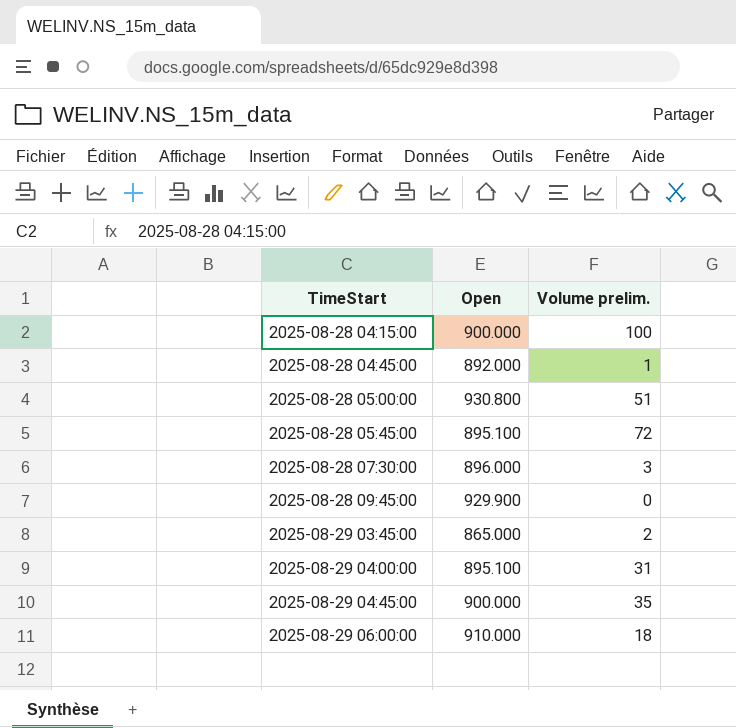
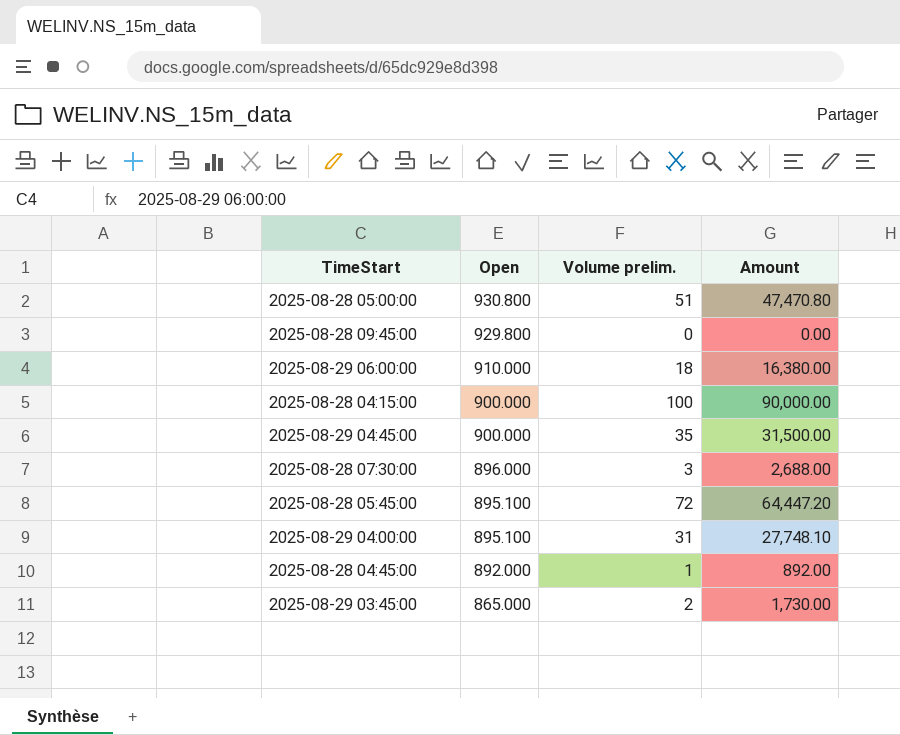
row order: TimeStart ascending -> Open descending
column Amount | formula: none -> [Open] * [Volume prelim.]
2025-08-28 09:45:00 | Open: 929.900 -> 929.800

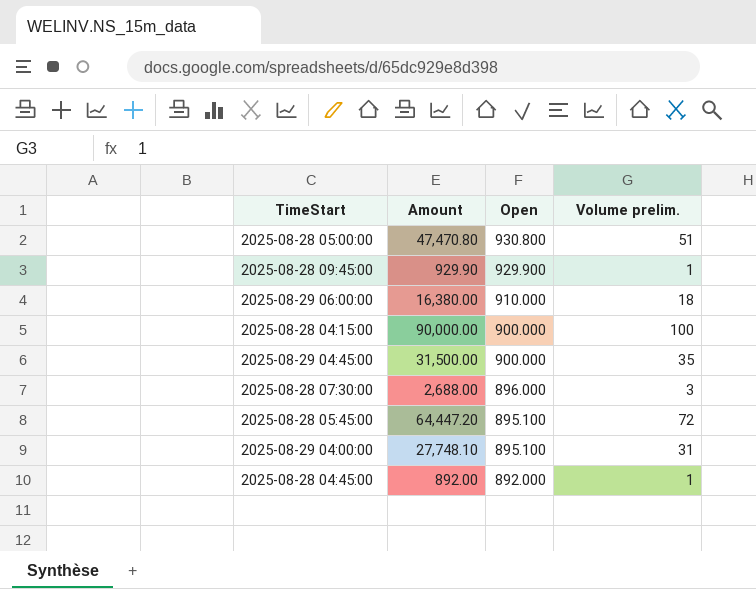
column Amount | position: 4 -> 2
row 2025-08-29 03:45:00: 865.000 | 2 | 1,730.00 -> none
2025-08-28 09:45:00 | Amount: 0.00 -> 929.90
2025-08-28 09:45:00 | Open: 929.800 -> 929.900
2025-08-28 09:45:00 | Volume prelim.: 0 -> 1

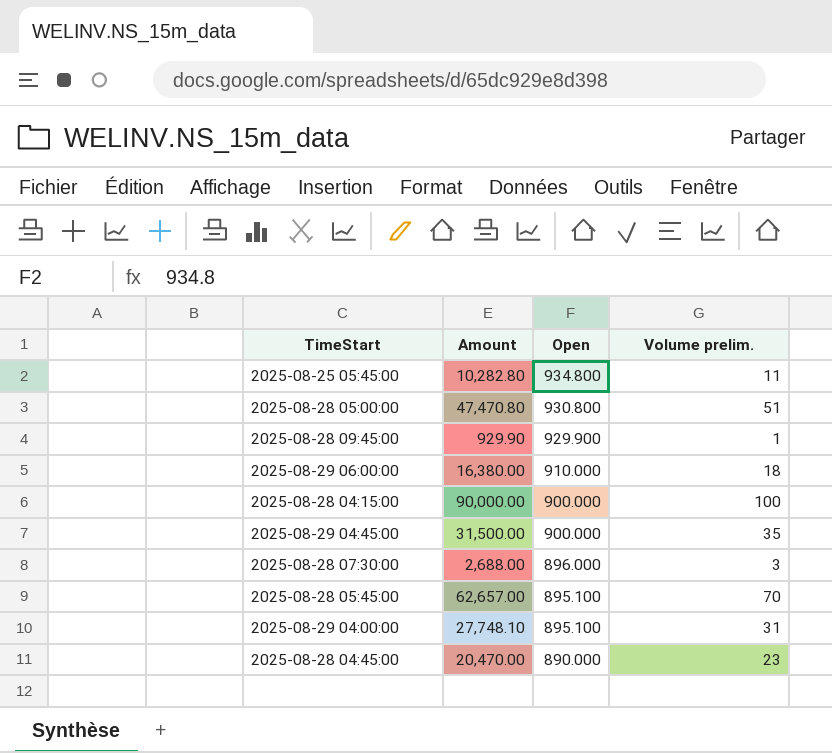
row 2025-08-25 05:45:00: none -> 10,282.80 | 934.800 | 11
2025-08-28 05:45:00 | Amount: 64,447.20 -> 62,657.00
2025-08-28 05:45:00 | Volume prelim.: 72 -> 70
2025-08-28 04:45:00 | Amount: 892.00 -> 20,470.00
2025-08-28 04:45:00 | Open: 892.000 -> 890.000
2025-08-28 04:45:00 | Volume prelim.: 1 -> 23

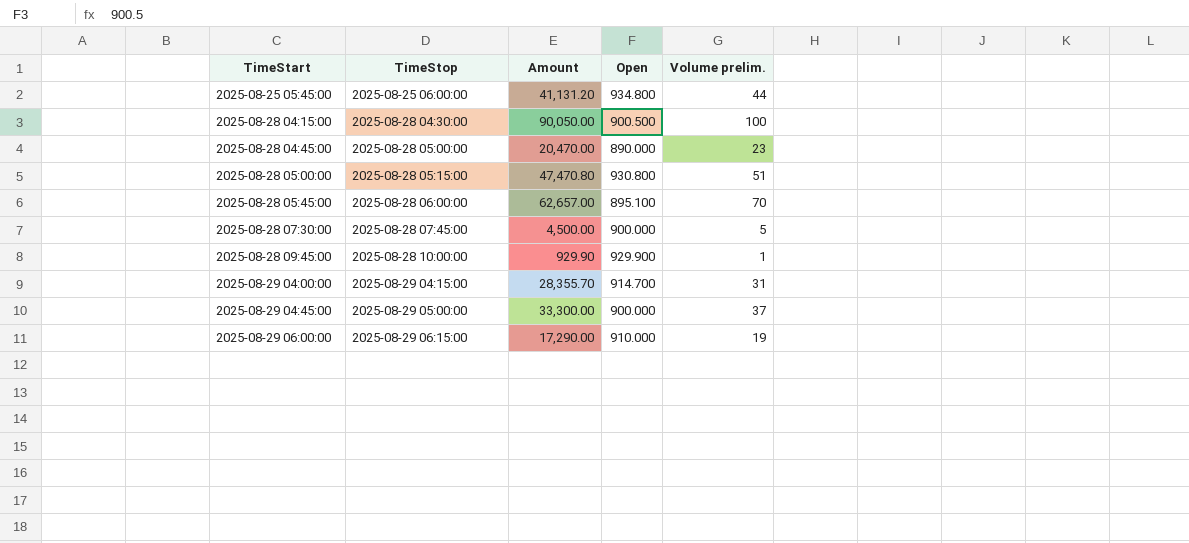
row order: Open descending -> TimeStart ascending
column TimeStop | position: none -> 2
2025-08-25 05:45:00 | Amount: 10,282.80 -> 41,131.20
2025-08-25 05:45:00 | Volume prelim.: 11 -> 44
2025-08-28 04:15:00 | Amount: 90,000.00 -> 90,050.00
2025-08-28 04:15:00 | Open: 900.000 -> 900.500
2025-08-28 07:30:00 | Amount: 2,688.00 -> 4,500.00
2025-08-28 07:30:00 | Open: 896.000 -> 900.000
2025-08-28 07:30:00 | Volume prelim.: 3 -> 5
2025-08-29 04:00:00 | Amount: 27,748.10 -> 28,355.70
2025-08-29 04:00:00 | Open: 895.100 -> 914.700
2025-08-29 04:45:00 | Amount: 31,500.00 -> 33,300.00
2025-08-29 04:45:00 | Volume prelim.: 35 -> 37
2025-08-29 06:00:00 | Amount: 16,380.00 -> 17,290.00
2025-08-29 06:00:00 | Volume prelim.: 18 -> 19

